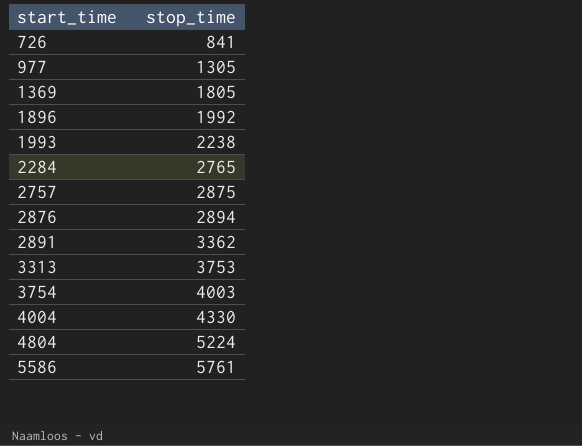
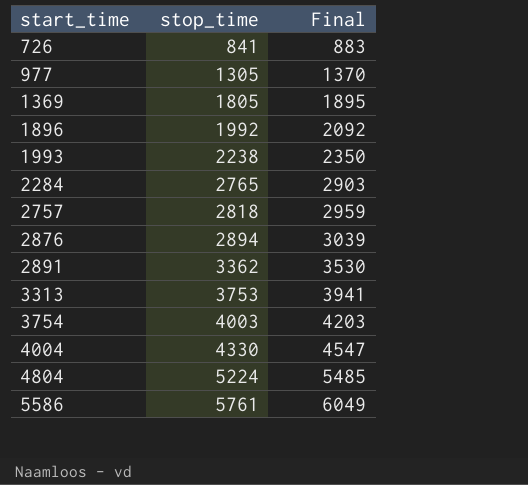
column Final | formula: none -> [stop_time] * 1.05
2757 | stop_time: 2875 -> 2818

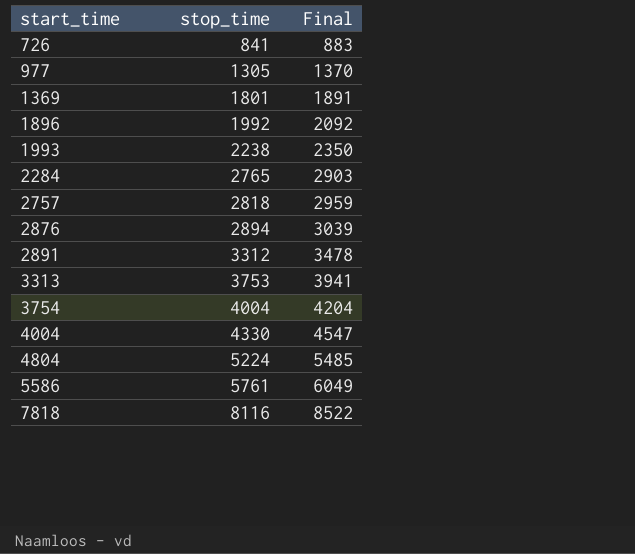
1369 | stop_time: 1805 -> 1801
1369 | Final: 1895 -> 1891
2891 | stop_time: 3362 -> 3312
2891 | Final: 3530 -> 3478
3754 | stop_time: 4003 -> 4004
3754 | Final: 4203 -> 4204
row 7818: none -> 8116 | 8522

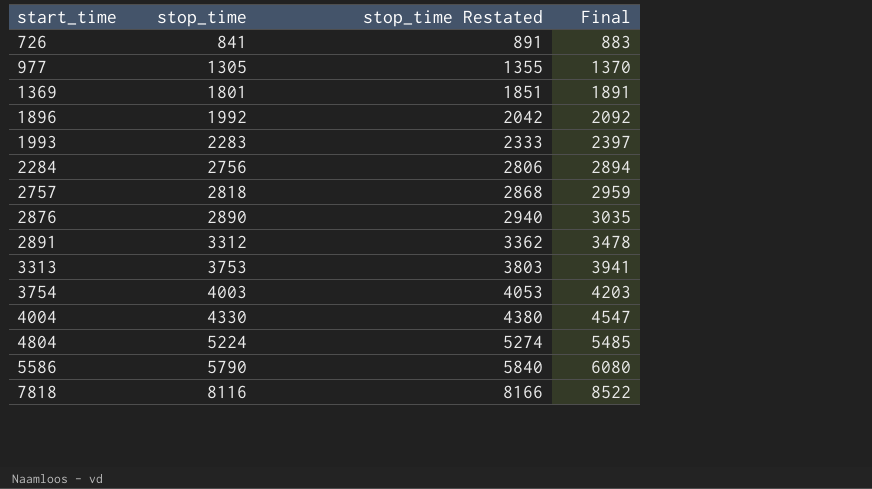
column stop_time Restated | formula: none -> [stop_time] + 50
1993 | stop_time: 2238 -> 2283
1993 | Final: 2350 -> 2397
2284 | stop_time: 2765 -> 2756
2284 | Final: 2903 -> 2894
2876 | stop_time: 2894 -> 2890
2876 | Final: 3039 -> 3035
3754 | stop_time: 4004 -> 4003
3754 | Final: 4204 -> 4203
5586 | stop_time: 5761 -> 5790
5586 | Final: 6049 -> 6080

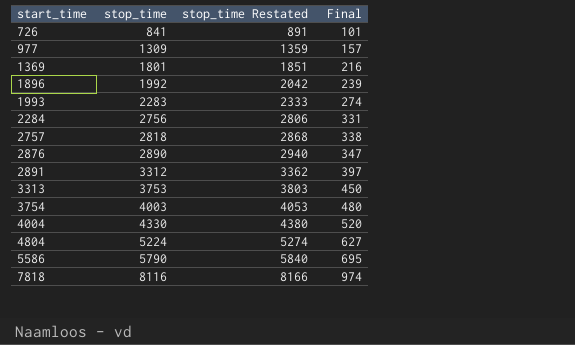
column Final | formula: [stop_time] * 1.05 -> [stop_time] * 0.12
977 | stop_time: 1305 -> 1309
977 | stop_time Restated: 1355 -> 1359

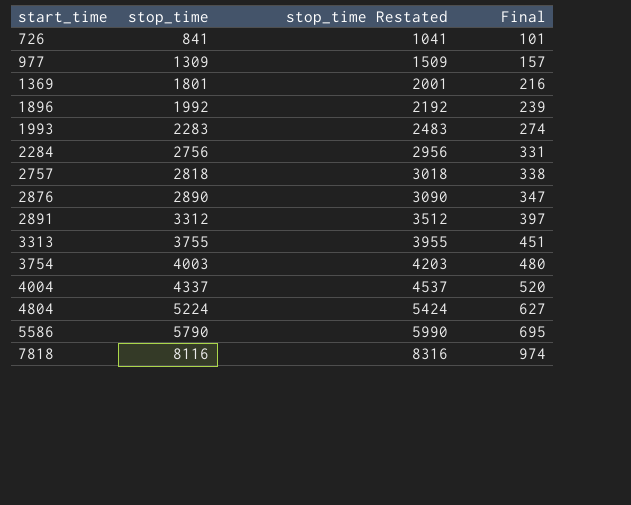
column stop_time Restated | formula: [stop_time] + 50 -> [stop_time] + 200
3313 | stop_time: 3753 -> 3755
3313 | Final: 450 -> 451
4004 | stop_time: 4330 -> 4337

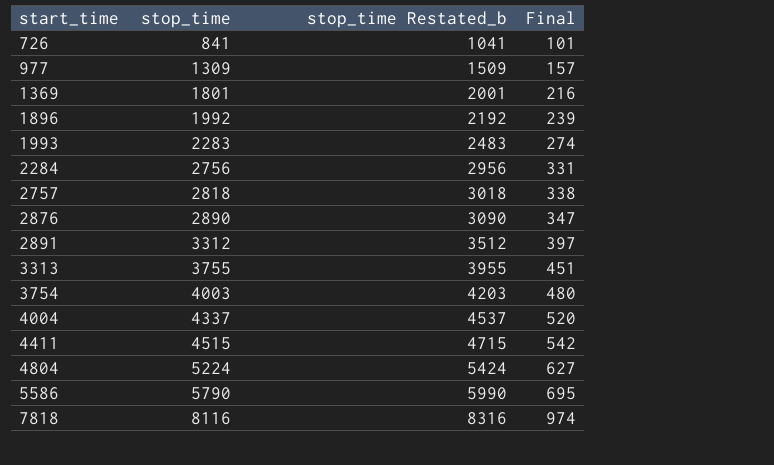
column name: stop_time Restated -> stop_time Restated_b
row 4411: none -> 4515 | 4715 | 542

